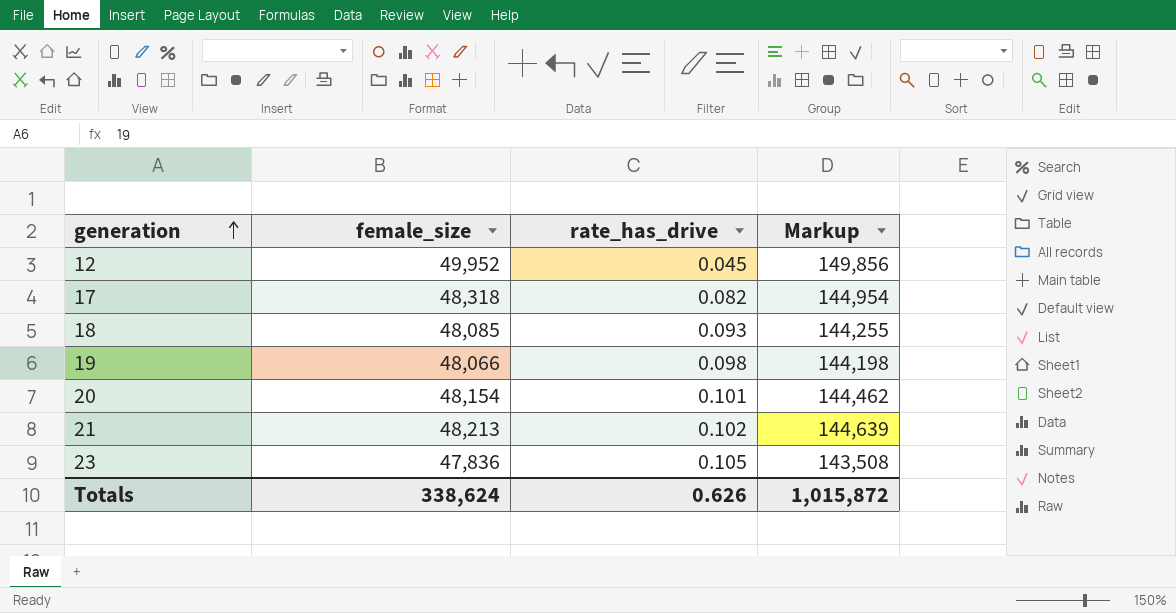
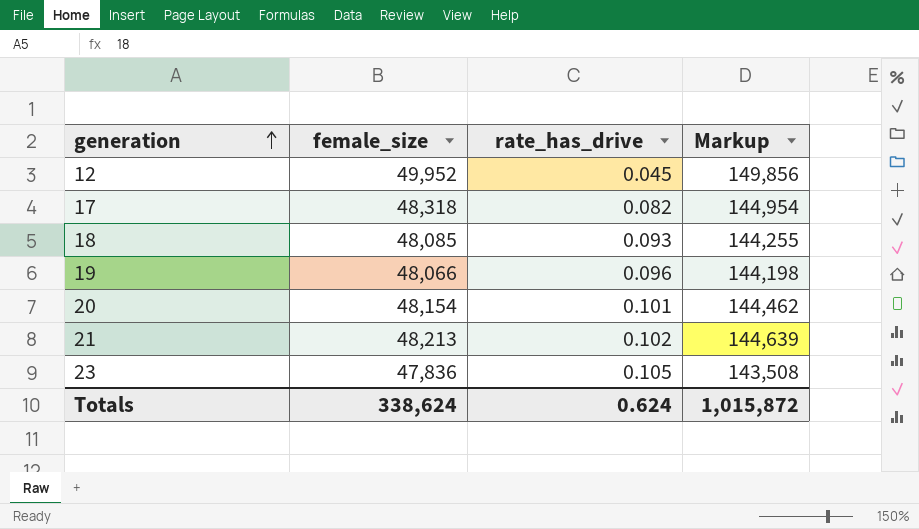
19 | rate_has_drive: 0.098 -> 0.096
Totals | rate_has_drive: 0.626 -> 0.624

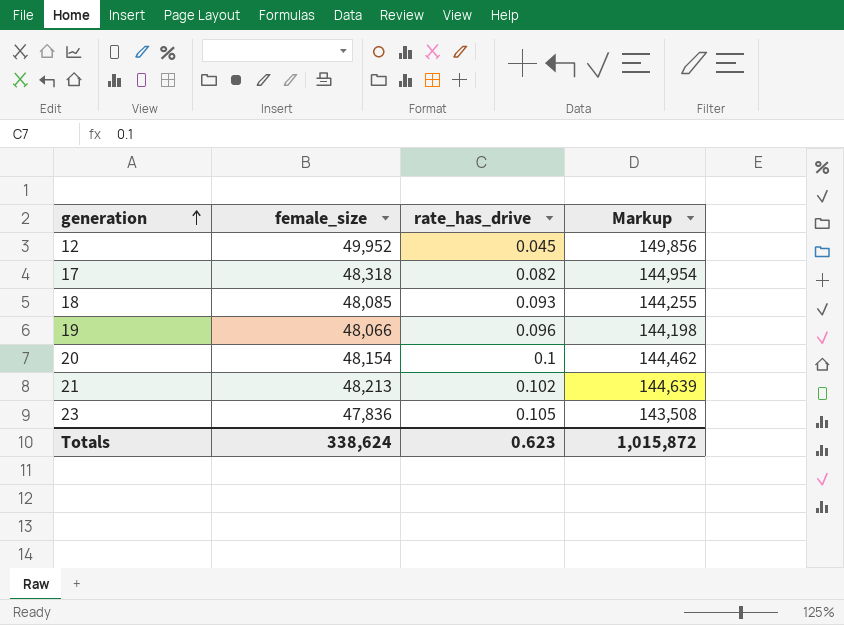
20 | rate_has_drive: 0.101 -> 0.1
Totals | rate_has_drive: 0.624 -> 0.623

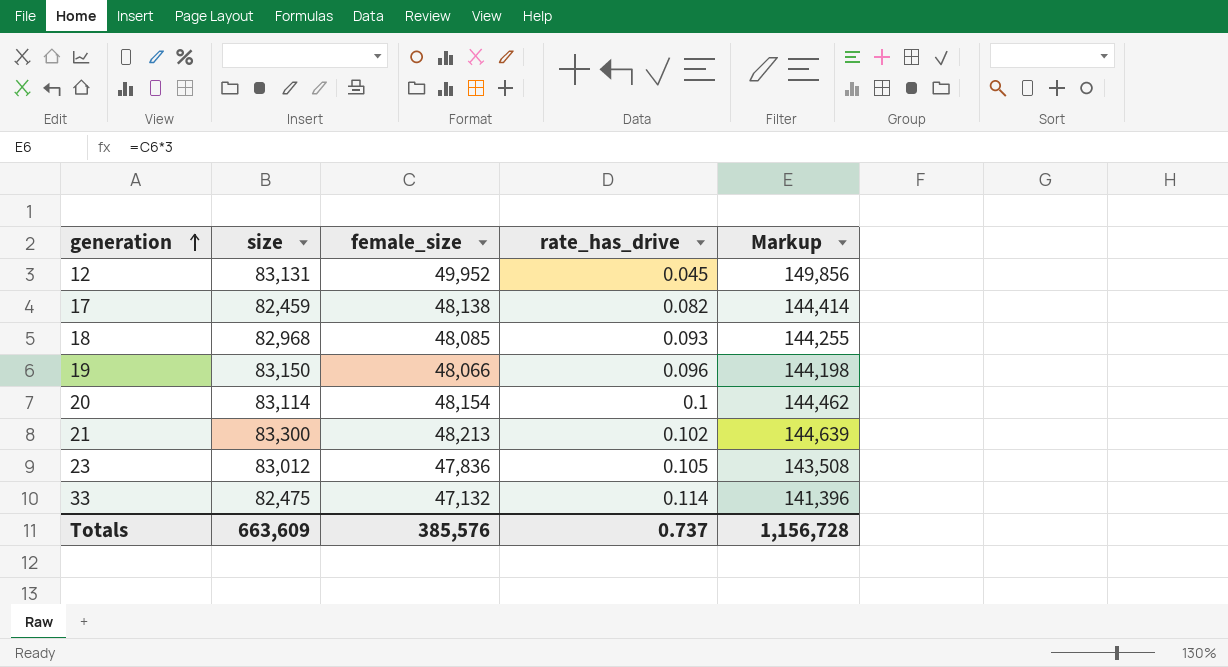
column size | position: none -> 2
17 | female_size: 48,318 -> 48,138
17 | Markup: 144,954 -> 144,414
row 33: none -> 82,475 | 47,132 | 0.114 | 141,396
Totals | female_size: 338,624 -> 385,576
Totals | rate_has_drive: 0.623 -> 0.737
Totals | Markup: 1,015,872 -> 1,156,728

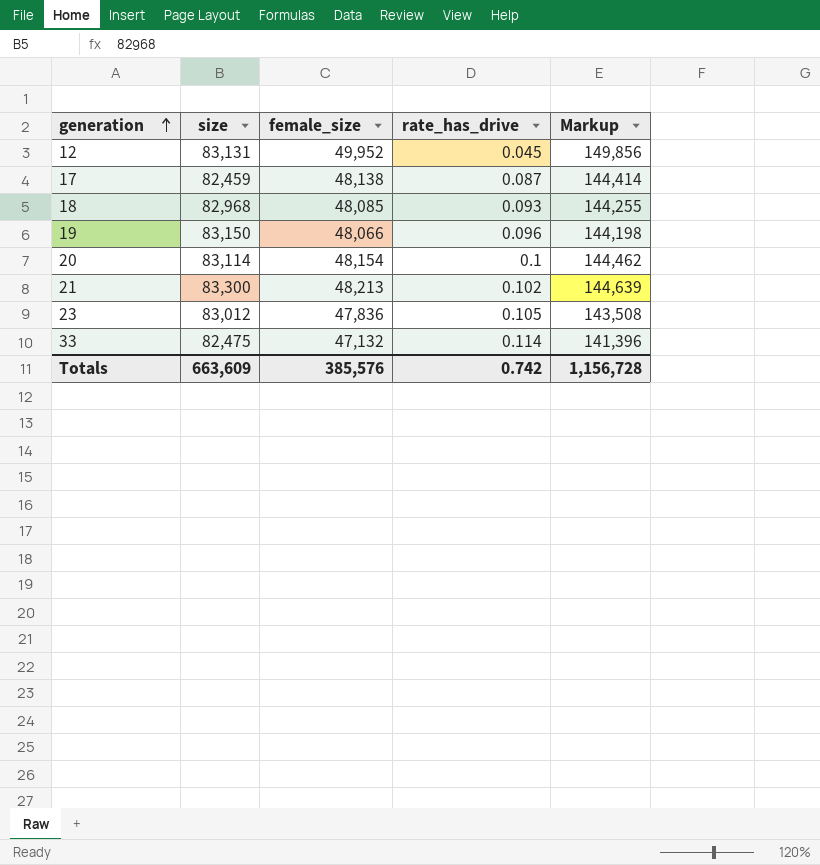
17 | rate_has_drive: 0.082 -> 0.087
Totals | rate_has_drive: 0.737 -> 0.742

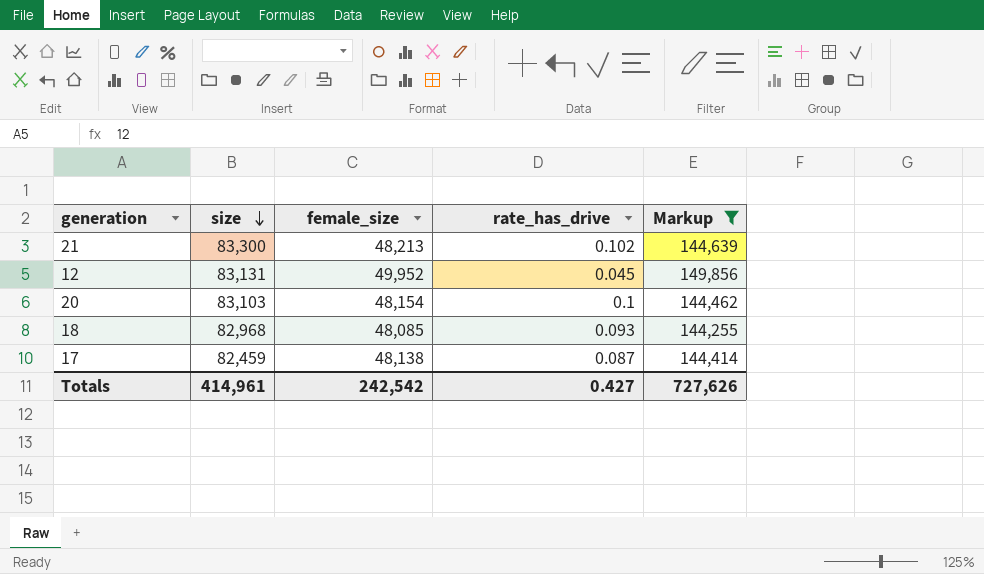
filter: none -> Markup >= 144,255
row order: generation ascending -> size descending
20 | size: 83,114 -> 83,103
Totals | size: 663,609 -> 414,961
Totals | female_size: 385,576 -> 242,542
Totals | rate_has_drive: 0.742 -> 0.427
Totals | Markup: 1,156,728 -> 727,626

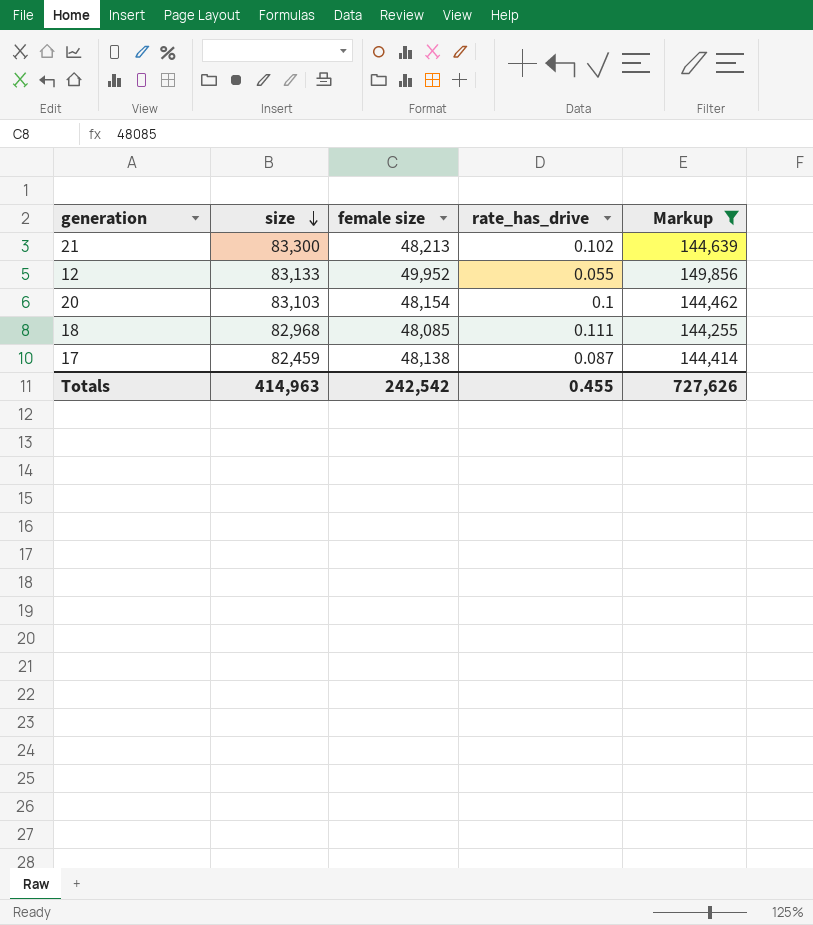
column name: female_size -> female size
12 | size: 83,131 -> 83,133
12 | rate_has_drive: 0.045 -> 0.055
18 | rate_has_drive: 0.093 -> 0.111
Totals | size: 414,961 -> 414,963
Totals | rate_has_drive: 0.427 -> 0.455

